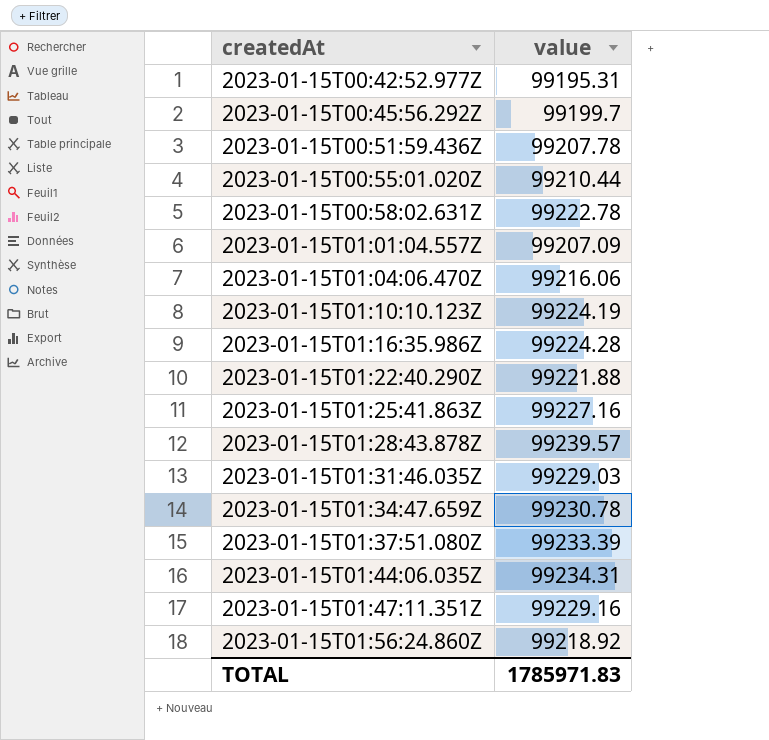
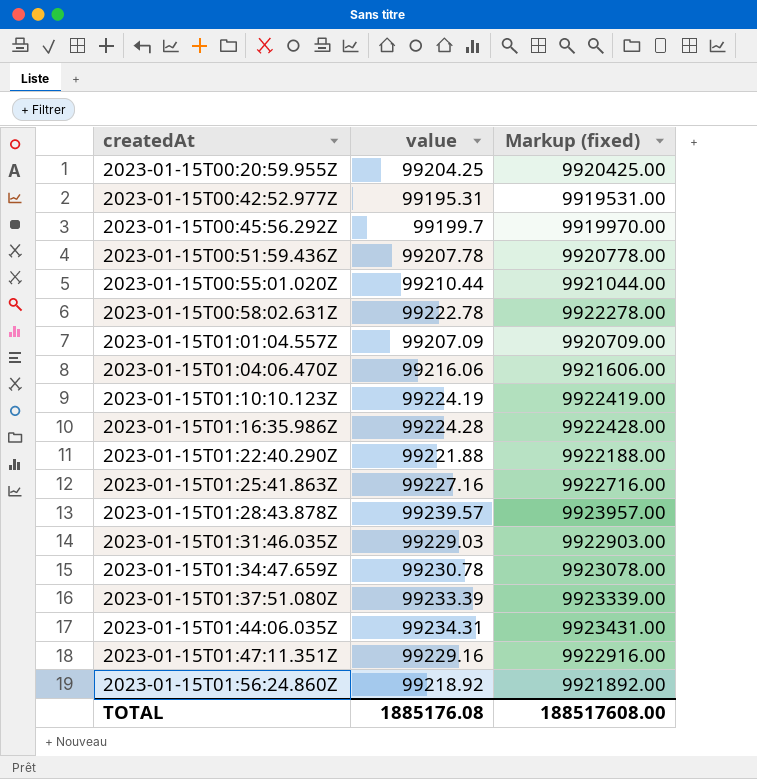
column Markup (fixed) | formula: none -> [value] * 100
row 2023-01-15T00:20:59.955Z: none -> 99204.25 | 9920425.00
TOTAL | value: 1785971.83 -> 1885176.08

